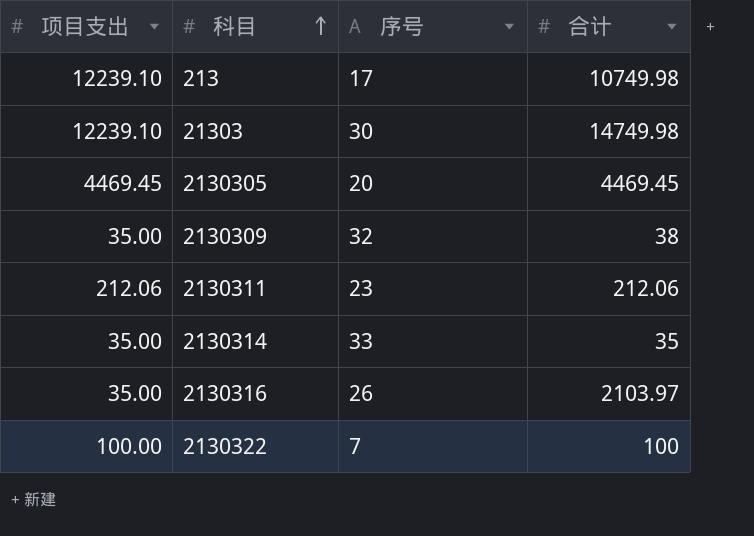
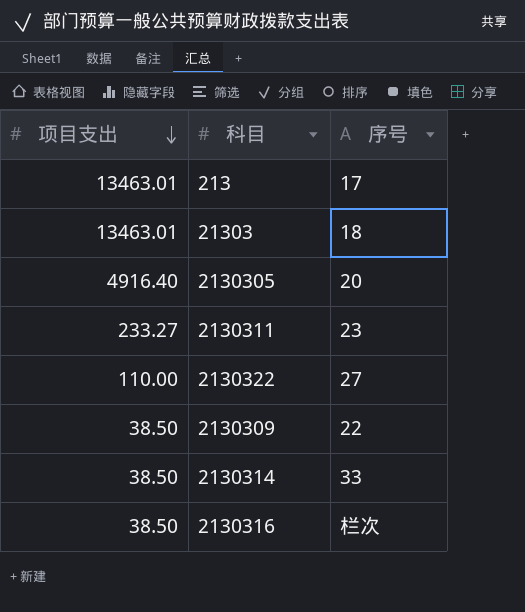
row order: 科目 ascending -> 项目支出 descending
column 合计 | position: 4 -> none
213 | 项目支出: 12239.10 -> 13463.01
21303 | 项目支出: 12239.10 -> 13463.01
21303 | 序号: 30 -> 18
2130305 | 项目支出: 4469.45 -> 4916.40
2130311 | 项目支出: 212.06 -> 233.27
2130322 | 项目支出: 100.00 -> 110.00
2130322 | 序号: 7 -> 27
2130309 | 项目支出: 35.00 -> 38.50
2130309 | 序号: 32 -> 22
2130314 | 项目支出: 35.00 -> 38.50
2130316 | 项目支出: 35.00 -> 38.50
2130316 | 序号: 26 -> 栏次

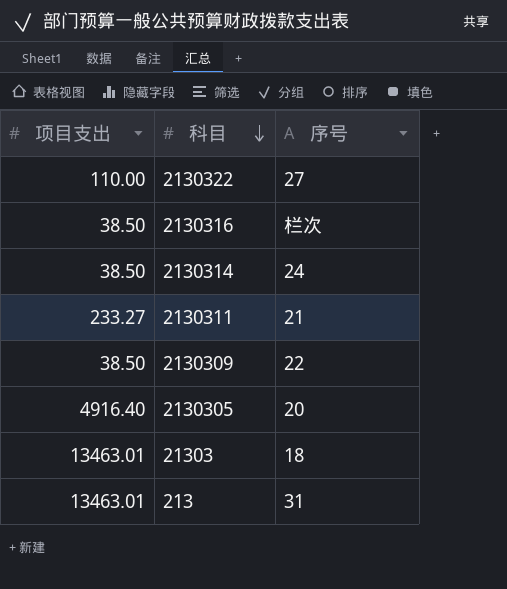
row order: 项目支出 descending -> 科目 descending
2130314 | 序号: 33 -> 24
2130311 | 序号: 23 -> 21
213 | 序号: 17 -> 31

